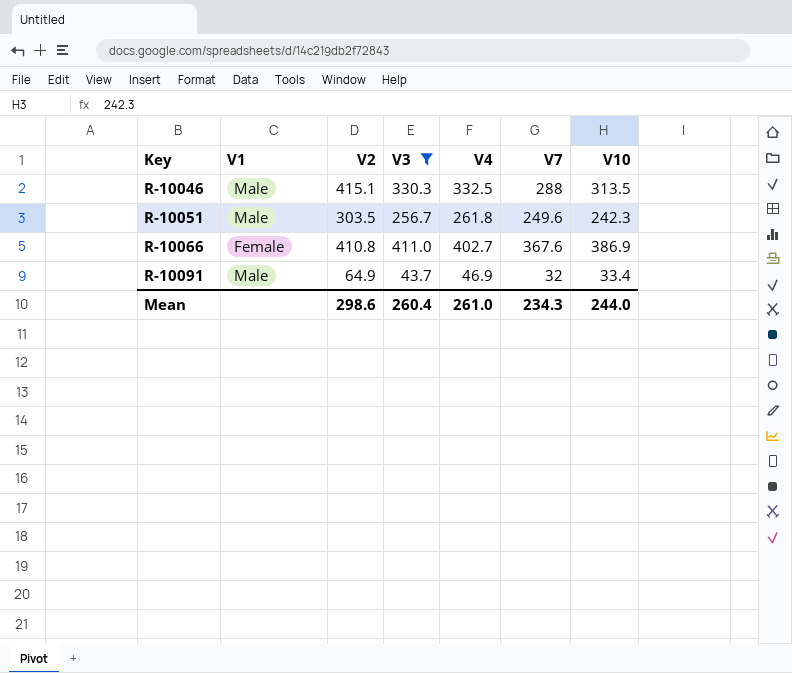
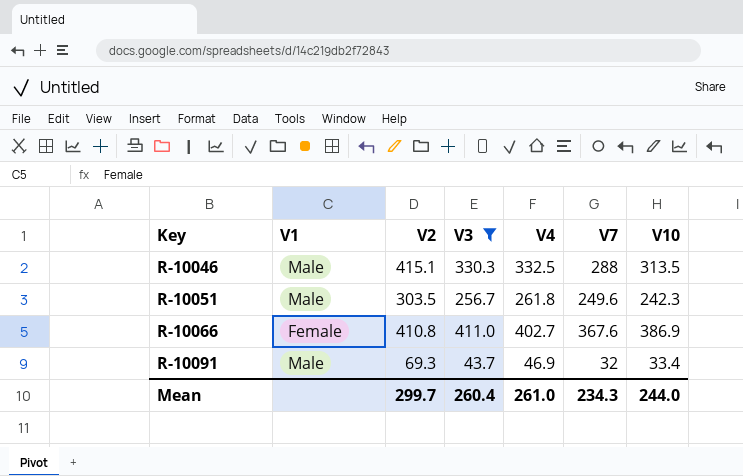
R-10091 | V2: 64.9 -> 69.3
Mean | V2: 298.6 -> 299.7

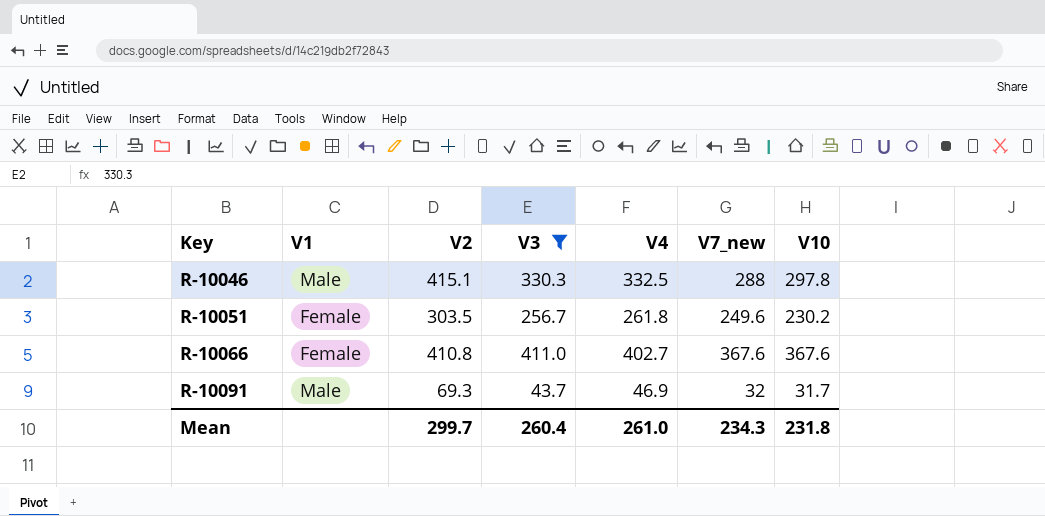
column name: V7 -> V7_new
R-10046 | V10: 313.5 -> 297.8
R-10051 | V1: Male -> Female
R-10051 | V10: 242.3 -> 230.2
R-10066 | V10: 386.9 -> 367.6
R-10091 | V10: 33.4 -> 31.7
Mean | V10: 244.0 -> 231.8

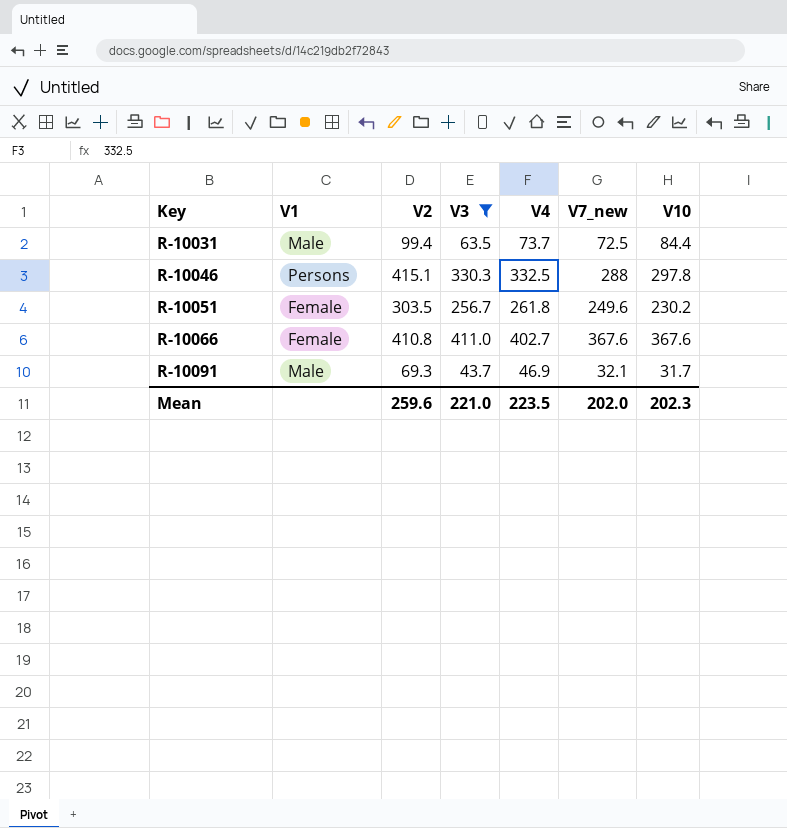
row R-10031: none -> Male | 99.4 | 63.5 | 73.7 | 72.5 | 84.4
R-10046 | V1: Male -> Persons
R-10091 | V7_new: 32 -> 32.1
Mean | V2: 299.7 -> 259.6
Mean | V3: 260.4 -> 221.0
Mean | V4: 261.0 -> 223.5
Mean | V7_new: 234.3 -> 202.0
Mean | V10: 231.8 -> 202.3

